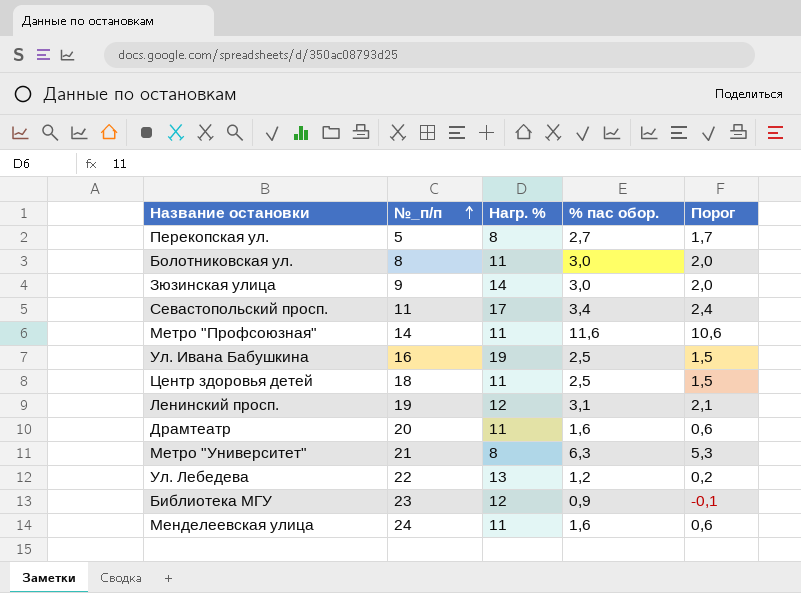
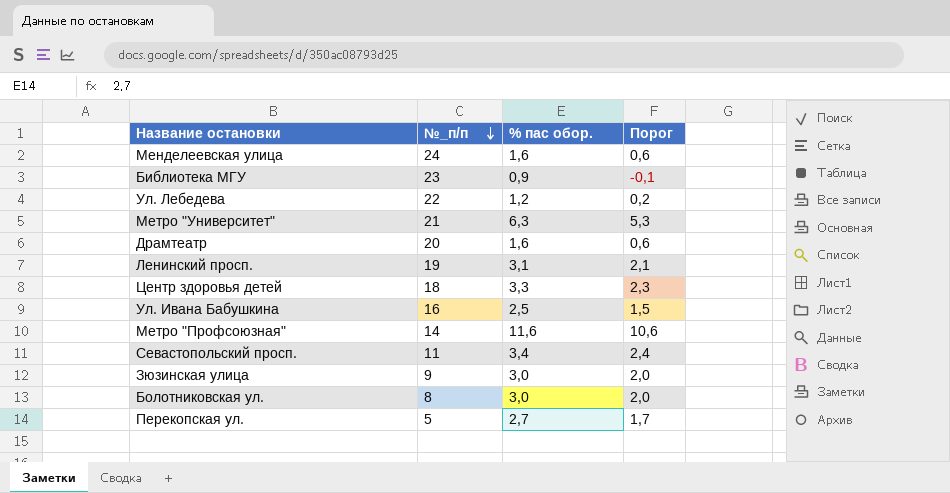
row order: №_п/п ascending -> №_п/п descending
column Нагр. % | position: 3 -> none
Центр здоровья детей | % пас обор.: 2,5 -> 3,3
Центр здоровья детей | Порог: 1,5 -> 2,3

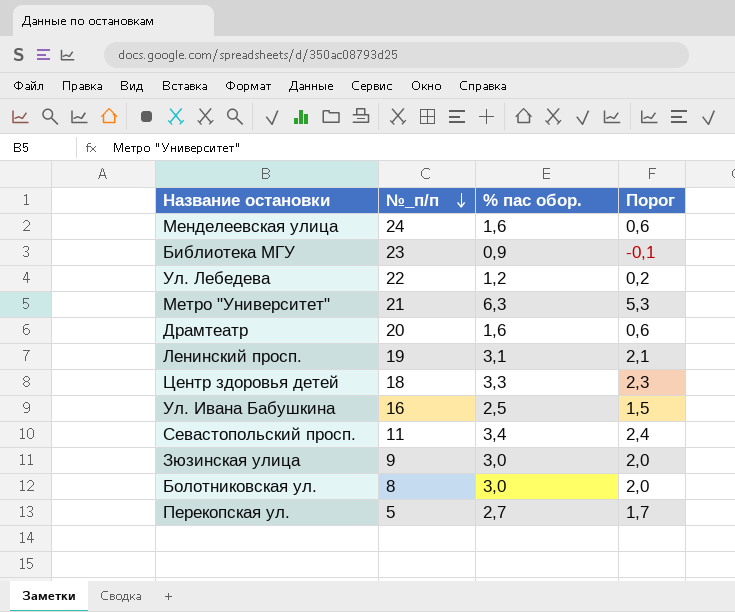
row Метро "Профсоюзная": 14 | 11,6 | 10,6 -> none

